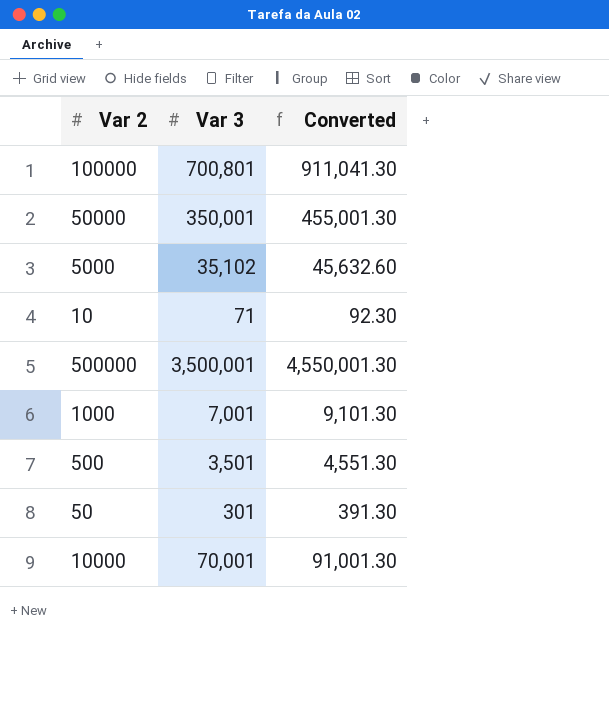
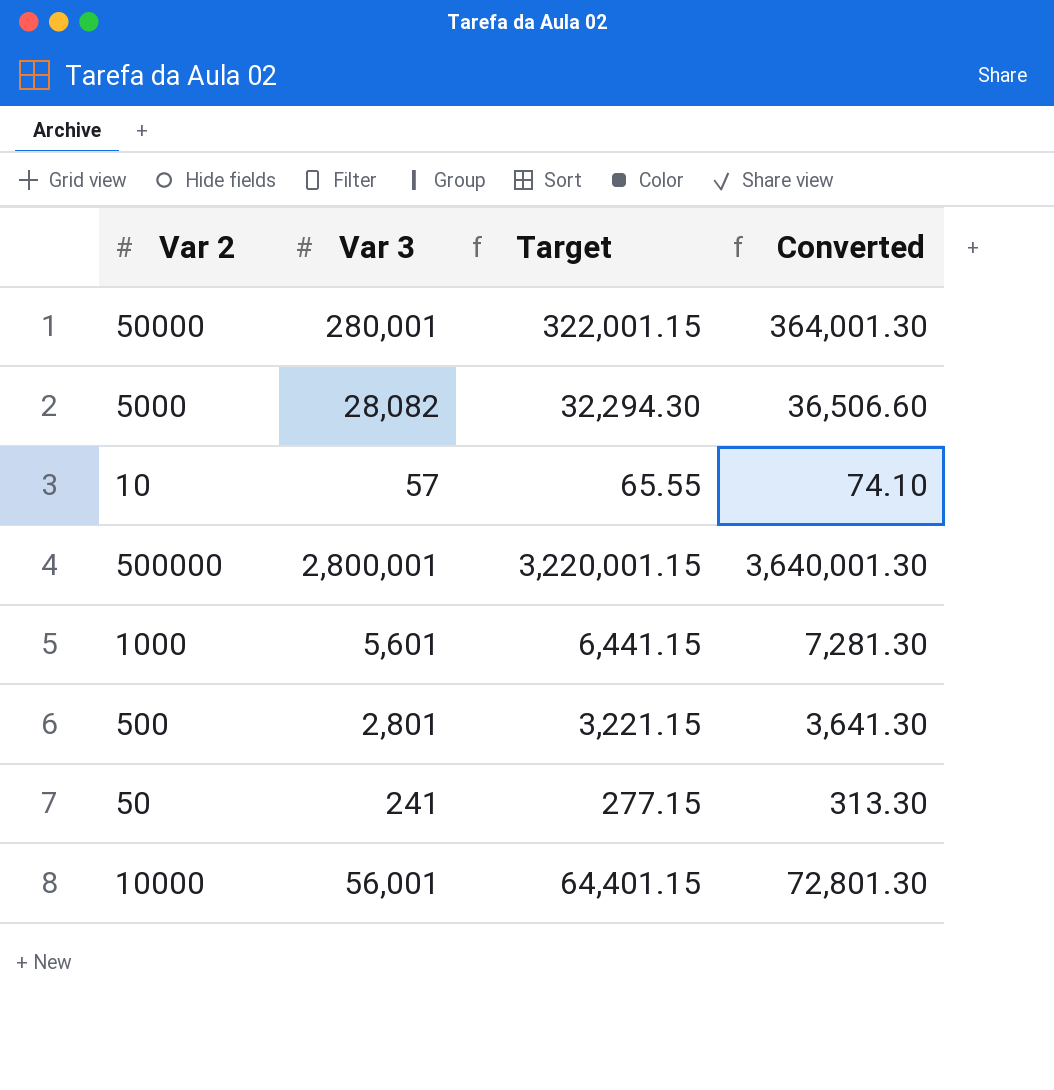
column Target | formula: none -> [Var 3] * 1.15
row 100000: 700,801 | 911,041.30 -> none
50000 | Var 3: 350,001 -> 280,001
50000 | Converted: 455,001.30 -> 364,001.30
5000 | Var 3: 35,102 -> 28,082
5000 | Converted: 45,632.60 -> 36,506.60
10 | Var 3: 71 -> 57
10 | Converted: 92.30 -> 74.10
500000 | Var 3: 3,500,001 -> 2,800,001
500000 | Converted: 4,550,001.30 -> 3,640,001.30
1000 | Var 3: 7,001 -> 5,601
1000 | Converted: 9,101.30 -> 7,281.30
500 | Var 3: 3,501 -> 2,801
500 | Converted: 4,551.30 -> 3,641.30
50 | Var 3: 301 -> 241
50 | Converted: 391.30 -> 313.30
10000 | Var 3: 70,001 -> 56,001
10000 | Converted: 91,001.30 -> 72,801.30

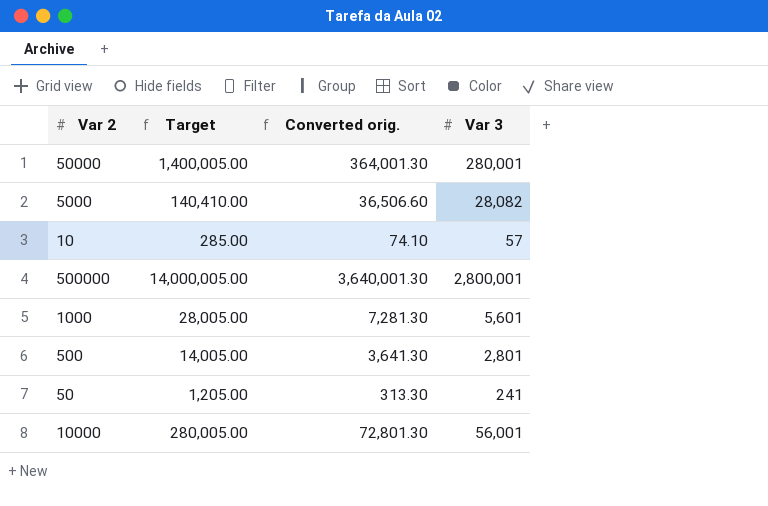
column Target | formula: [Var 3] * 1.15 -> [Var 3] * 5
column name: Converted -> Converted orig.
column Var 3 | position: 2 -> 4

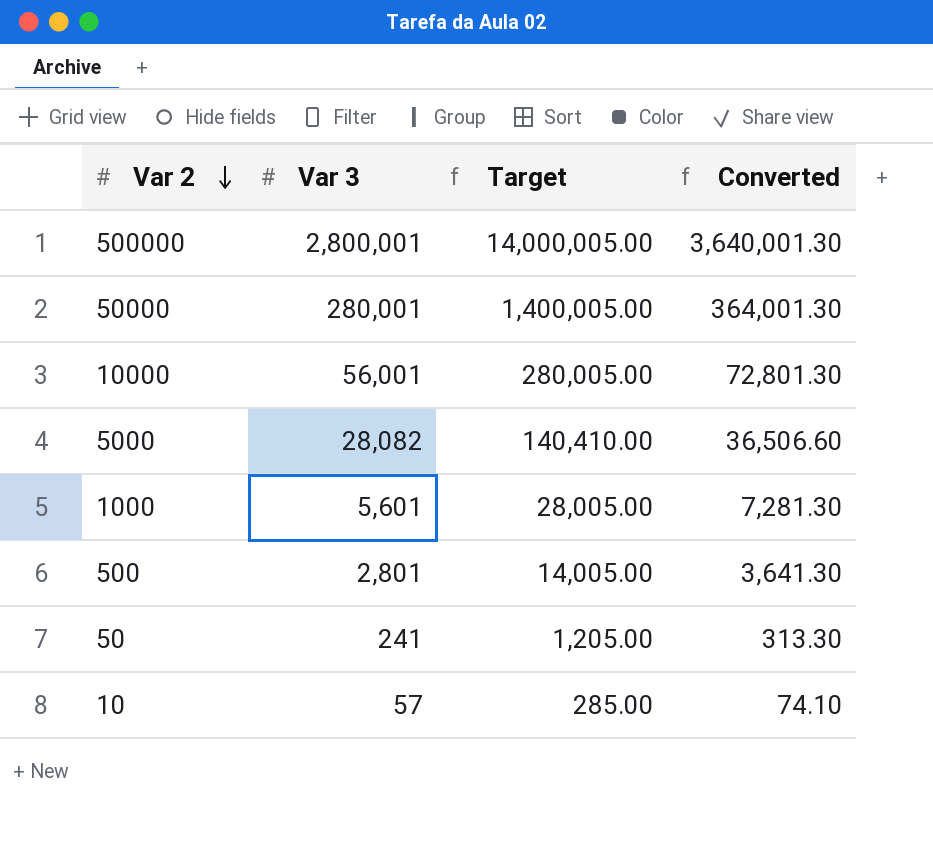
row order: none -> Var 2 descending
column Var 3 | position: 4 -> 2
column name: Converted orig. -> Converted

